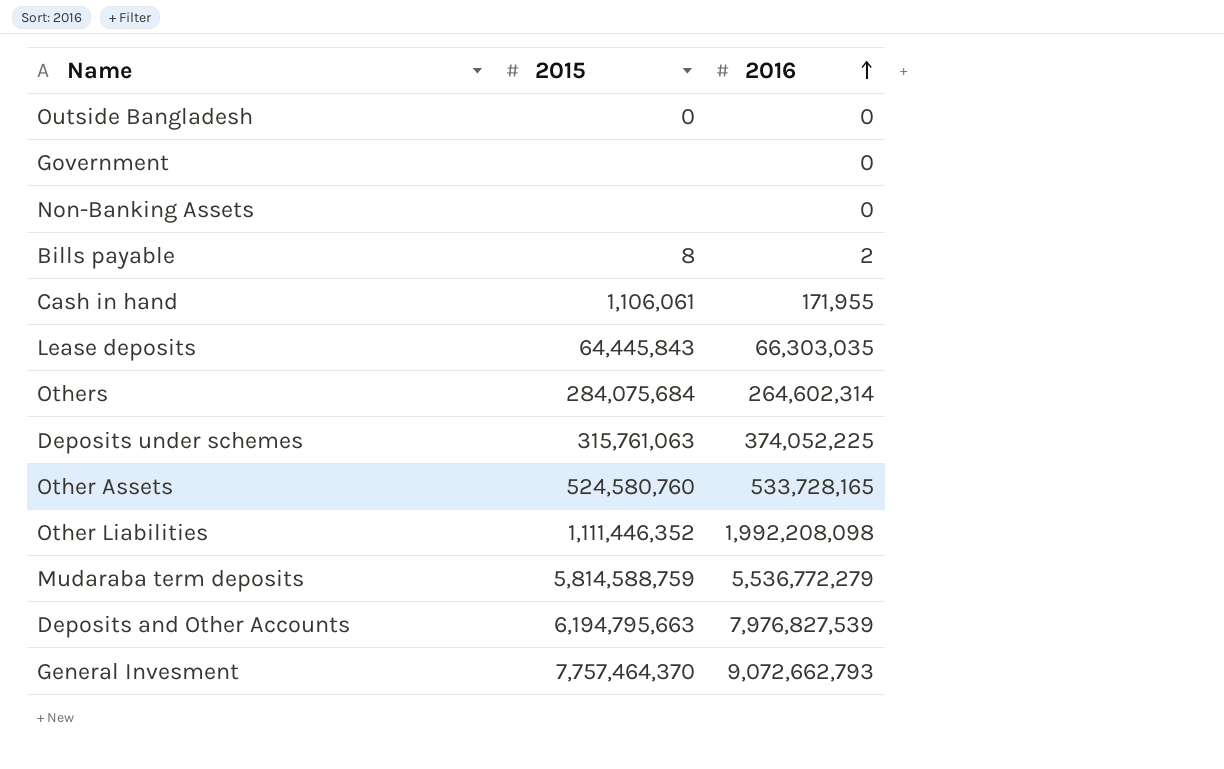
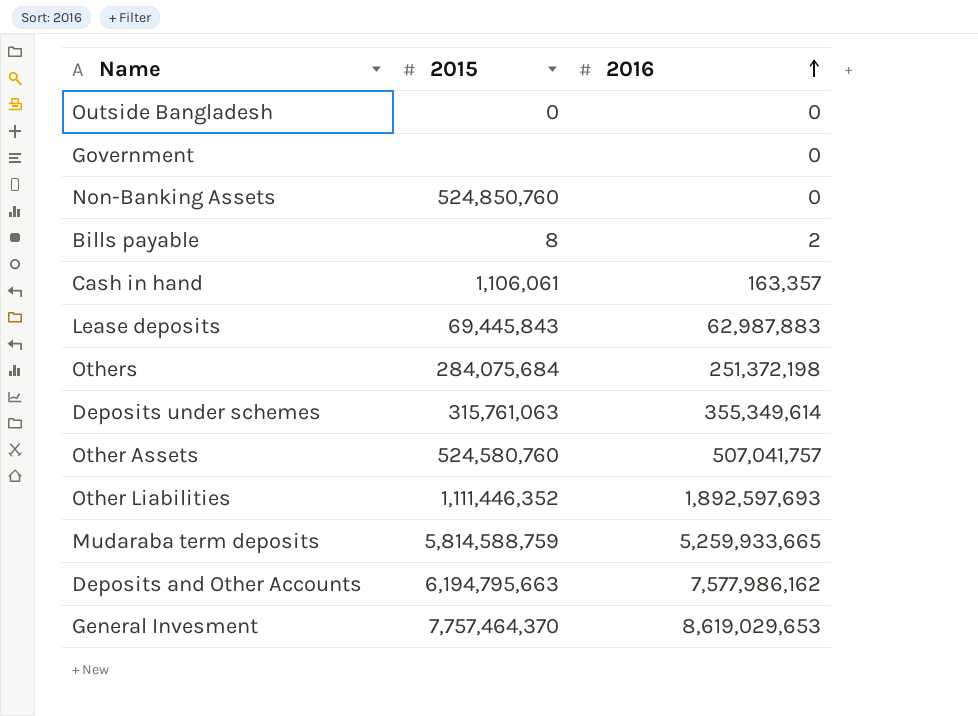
Non-Banking Assets | 2015: none -> 524,850,760
Cash in hand | 2016: 171,955 -> 163,357
Lease deposits | 2015: 64,445,843 -> 69,445,843
Lease deposits | 2016: 66,303,035 -> 62,987,883
Others | 2016: 264,602,314 -> 251,372,198
Deposits under schemes | 2016: 374,052,225 -> 355,349,614
Other Assets | 2016: 533,728,165 -> 507,041,757
Other Liabilities | 2016: 1,992,208,098 -> 1,892,597,693
Mudaraba term deposits | 2016: 5,536,772,279 -> 5,259,933,665
Deposits and Other Accounts | 2016: 7,976,827,539 -> 7,577,986,162
General Invesment | 2016: 9,072,662,793 -> 8,619,029,653

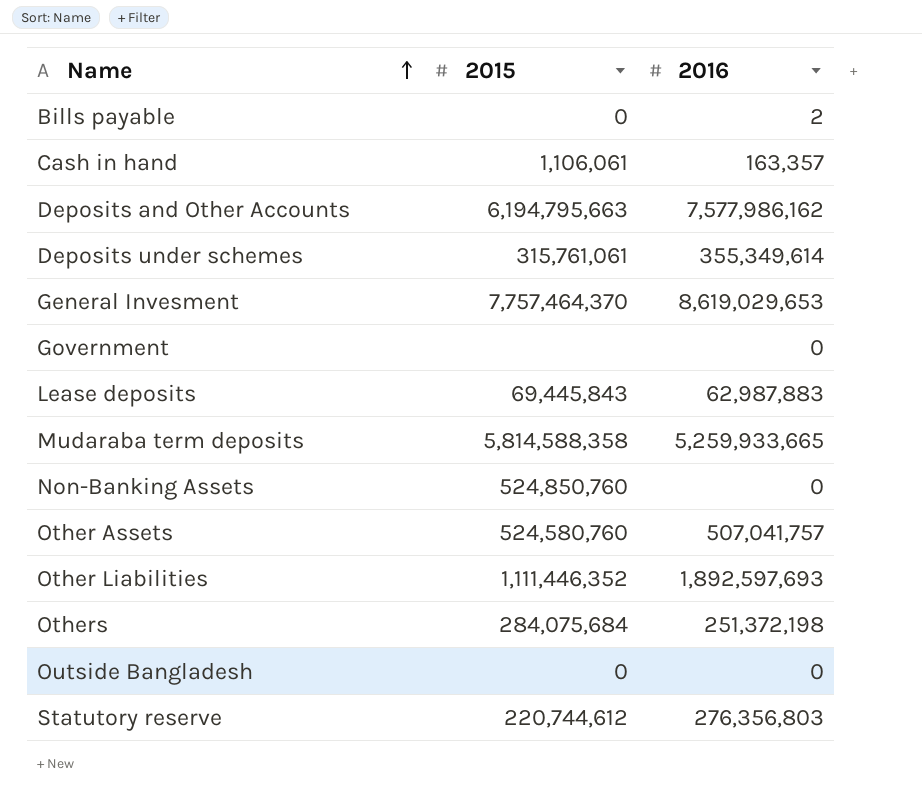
row order: 2016 ascending -> Name ascending
Bills payable | 2015: 8 -> 0
Deposits under schemes | 2015: 315,761,063 -> 315,761,061
Mudaraba term deposits | 2015: 5,814,588,759 -> 5,814,588,358
row Statutory reserve: none -> 220,744,612 | 276,356,803

